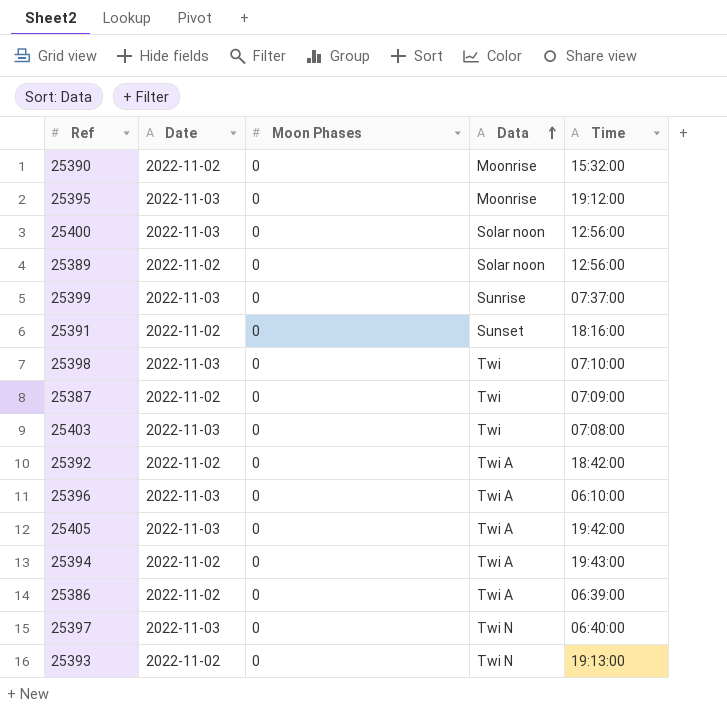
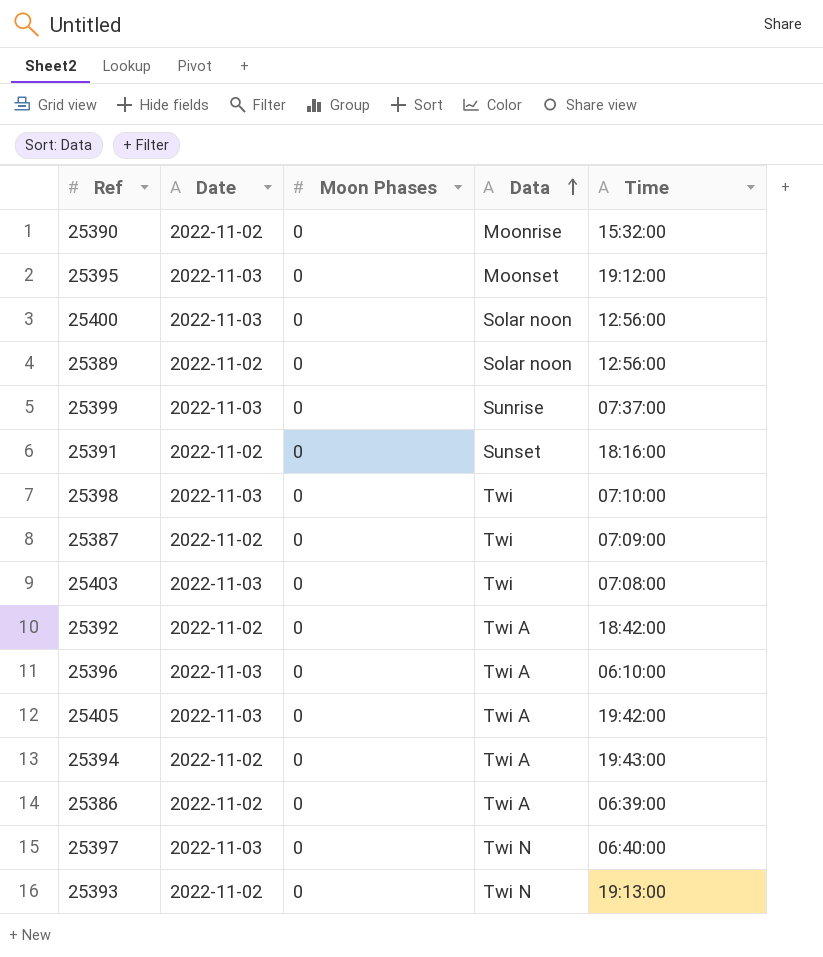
25395 | Data: Moonrise -> Moonset

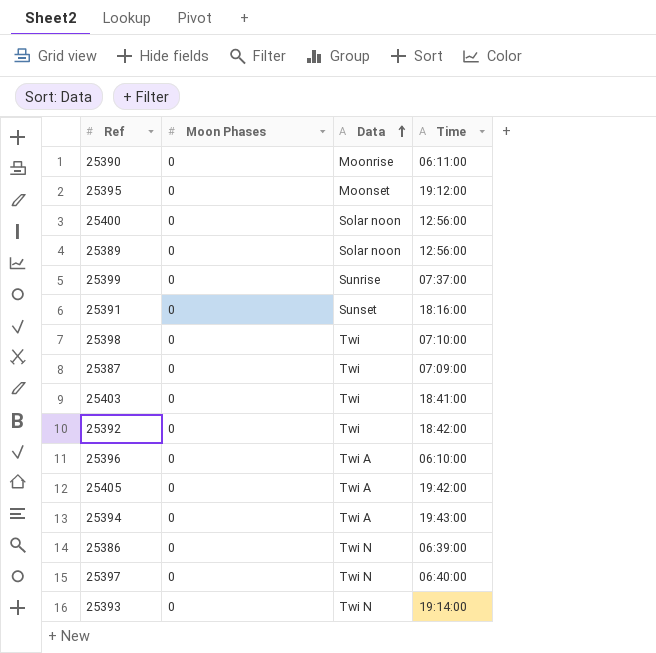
column Date | position: 2 -> none
25390 | Time: 15:32:00 -> 06:11:00
25403 | Time: 07:08:00 -> 18:41:00
25392 | Data: Twi A -> Twi
25386 | Data: Twi A -> Twi N
25393 | Time: 19:13:00 -> 19:14:00

